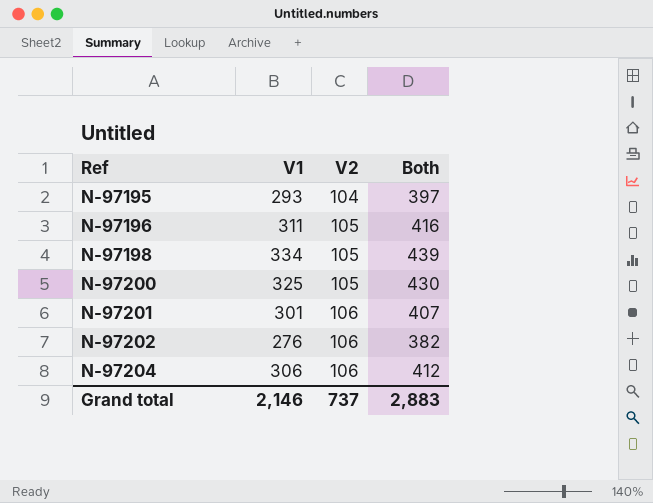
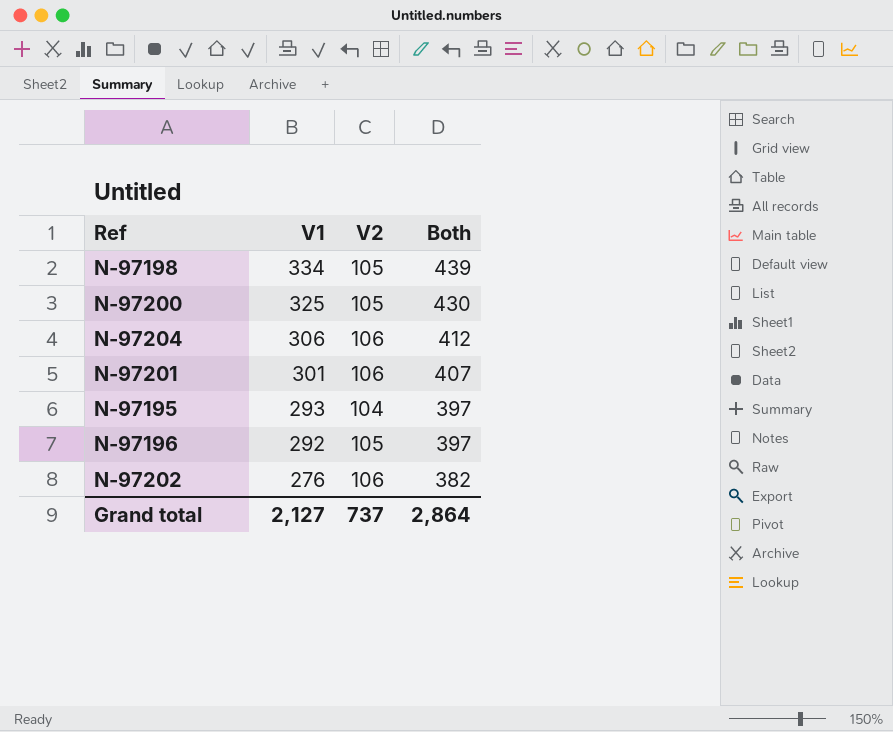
row order: Ref ascending -> V1 descending
N-97196 | V1: 311 -> 292
N-97196 | Both: 416 -> 397
Grand total | V1: 2,146 -> 2,127
Grand total | Both: 2,883 -> 2,864

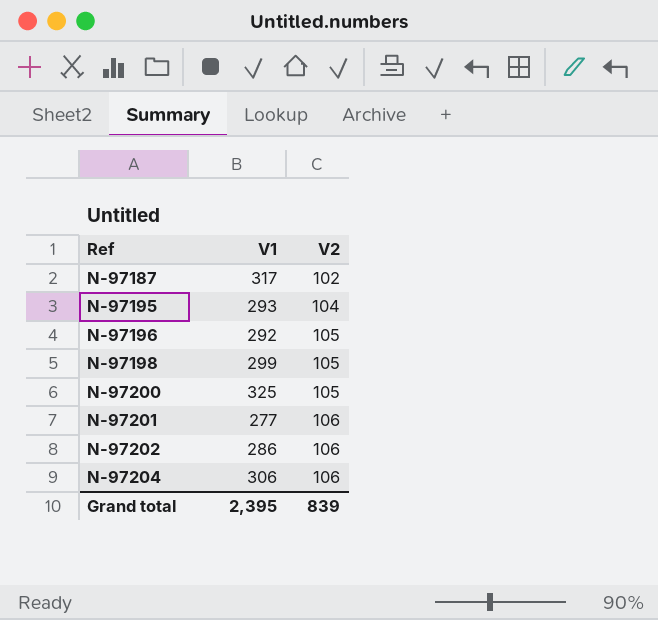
row order: V1 descending -> Ref ascending
column Both | formula: [V1] + [V2] -> none
row N-97187: none -> 317 | 102
N-97198 | V1: 334 -> 299
N-97201 | V1: 301 -> 277
N-97202 | V1: 276 -> 286
Grand total | V1: 2,127 -> 2,395
Grand total | V2: 737 -> 839

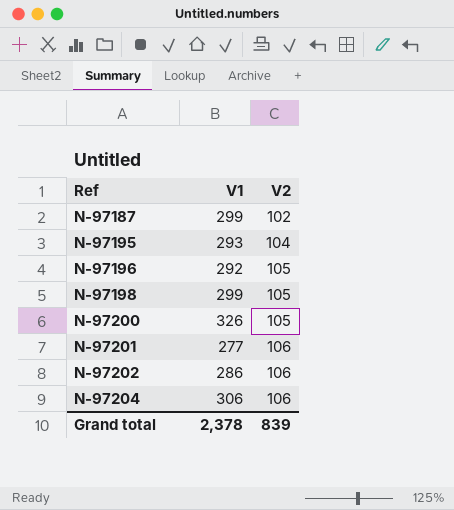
N-97187 | V1: 317 -> 299
N-97200 | V1: 325 -> 326
Grand total | V1: 2,395 -> 2,378

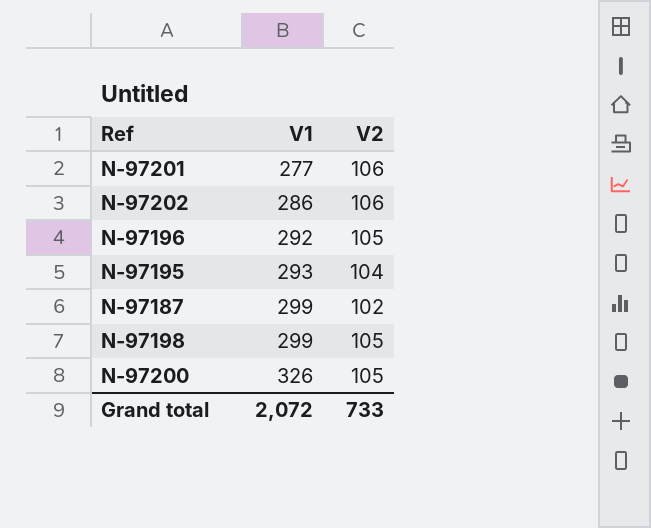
row order: Ref ascending -> V1 ascending
row N-97204: 306 | 106 -> none
Grand total | V1: 2,378 -> 2,072
Grand total | V2: 839 -> 733

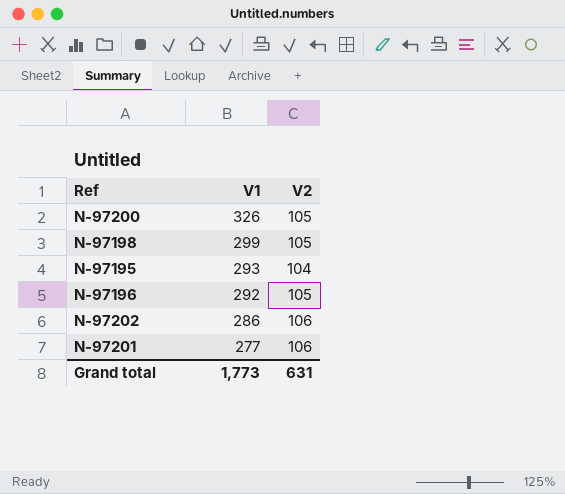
row order: V1 ascending -> V1 descending
row N-97187: 299 | 102 -> none
Grand total | V1: 2,072 -> 1,773
Grand total | V2: 733 -> 631

